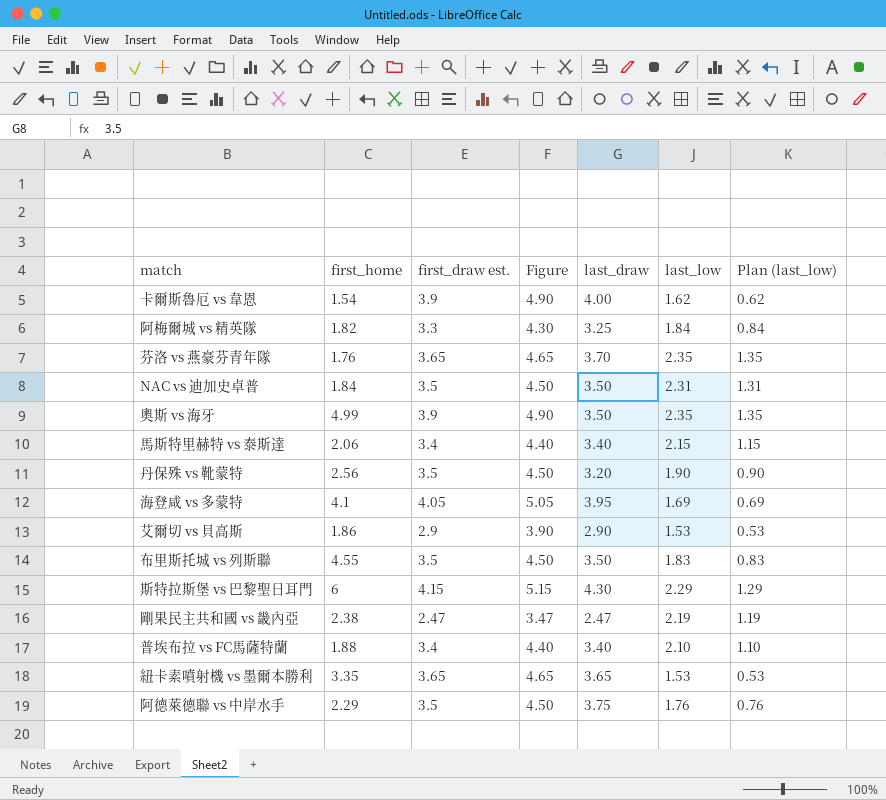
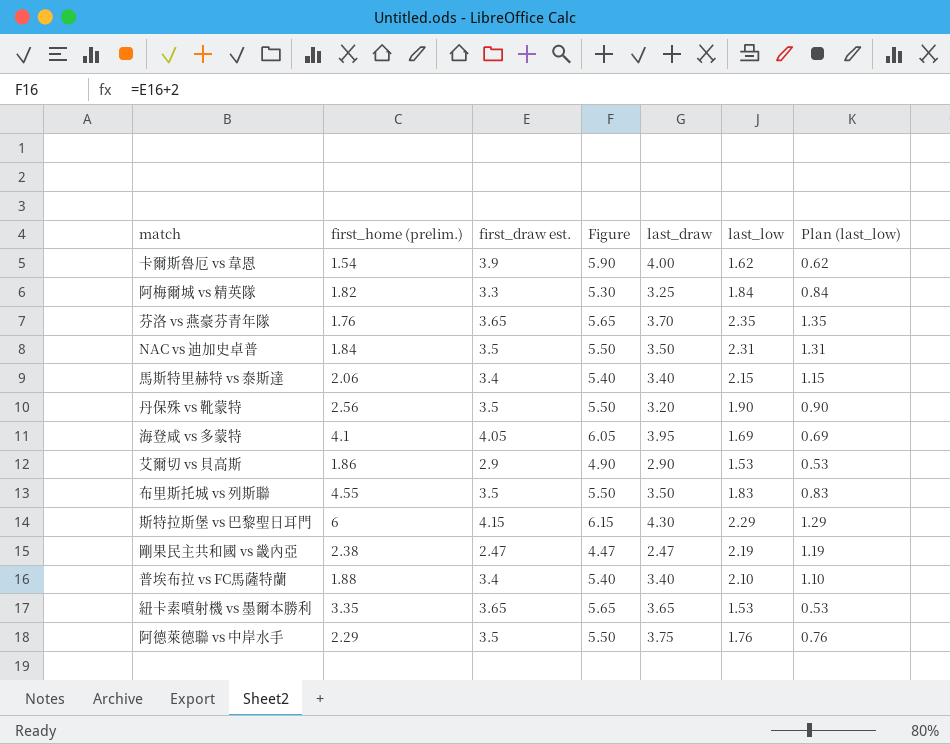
column name: first_home -> first_home (prelim.)
column Figure | formula: [first_draw est.] + 1 -> [first_draw est.] + 2
row 奧斯 vs 海牙: 4.99 | 3.9 | 4.90 | 3.50 | 2.35 | 1.35 -> none

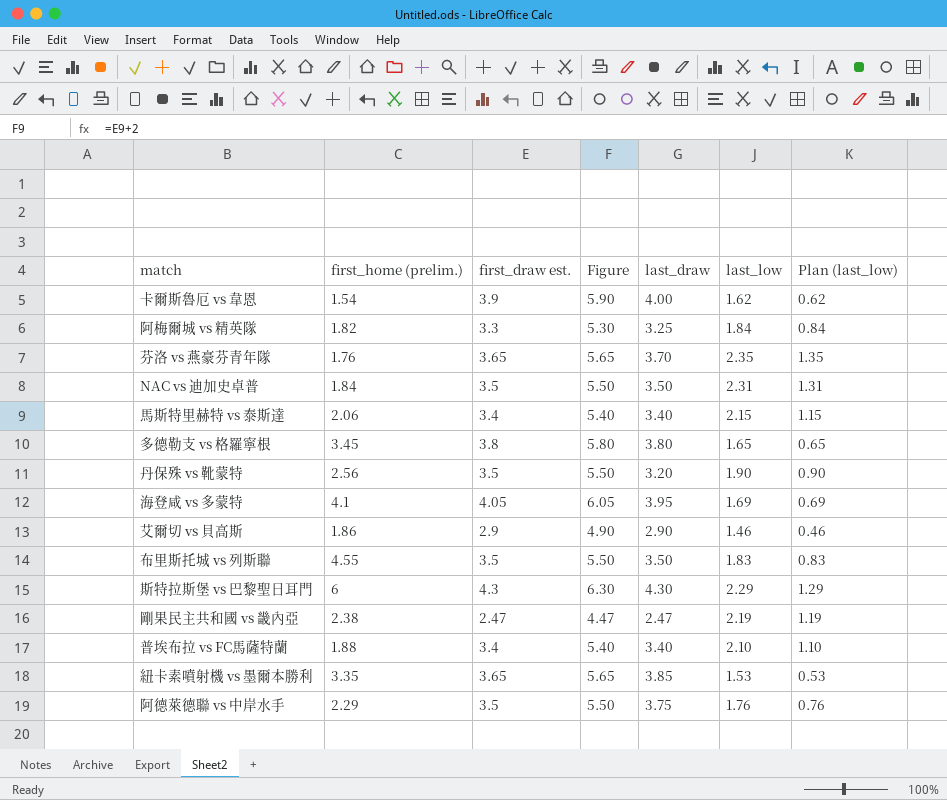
row 多德勒支 vs 格羅寧根: none -> 3.45 | 3.8 | 5.80 | 3.80 | 1.65 | 0.65
艾爾切 vs 貝高斯 | last_low: 1.53 -> 1.46
艾爾切 vs 貝高斯 | Plan (last_low): 0.53 -> 0.46
斯特拉斯堡 vs 巴黎聖日耳門 | first_draw est.: 4.15 -> 4.3
斯特拉斯堡 vs 巴黎聖日耳門 | Figure: 6.15 -> 6.30
紐卡素噴射機 vs 墨爾本勝利 | last_draw: 3.65 -> 3.85

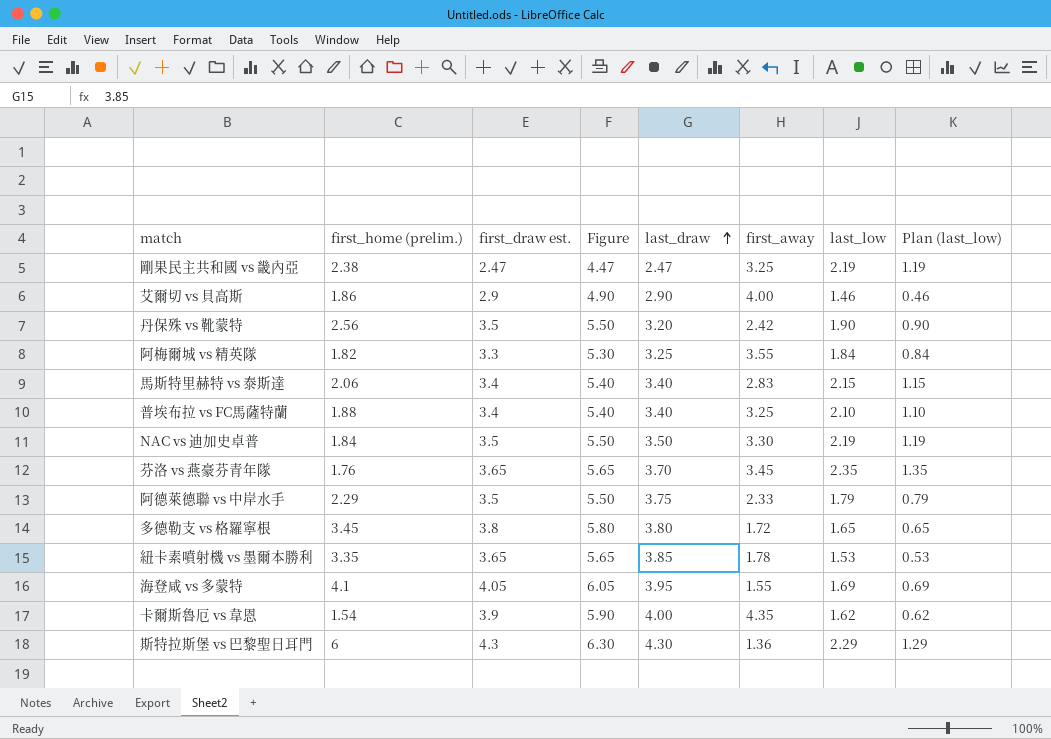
row order: none -> last_draw ascending
column first_away | position: none -> 6
row 布里斯托城 vs 列斯聯: 4.55 | 3.5 | 5.50 | 3.50 | 1.83 | 0.83 -> none
NAC vs 迪加史卓普 | last_low: 2.31 -> 2.19
NAC vs 迪加史卓普 | Plan (last_low): 1.31 -> 1.19
阿德萊德聯 vs 中岸水手 | last_low: 1.76 -> 1.79
阿德萊德聯 vs 中岸水手 | Plan (last_low): 0.76 -> 0.79

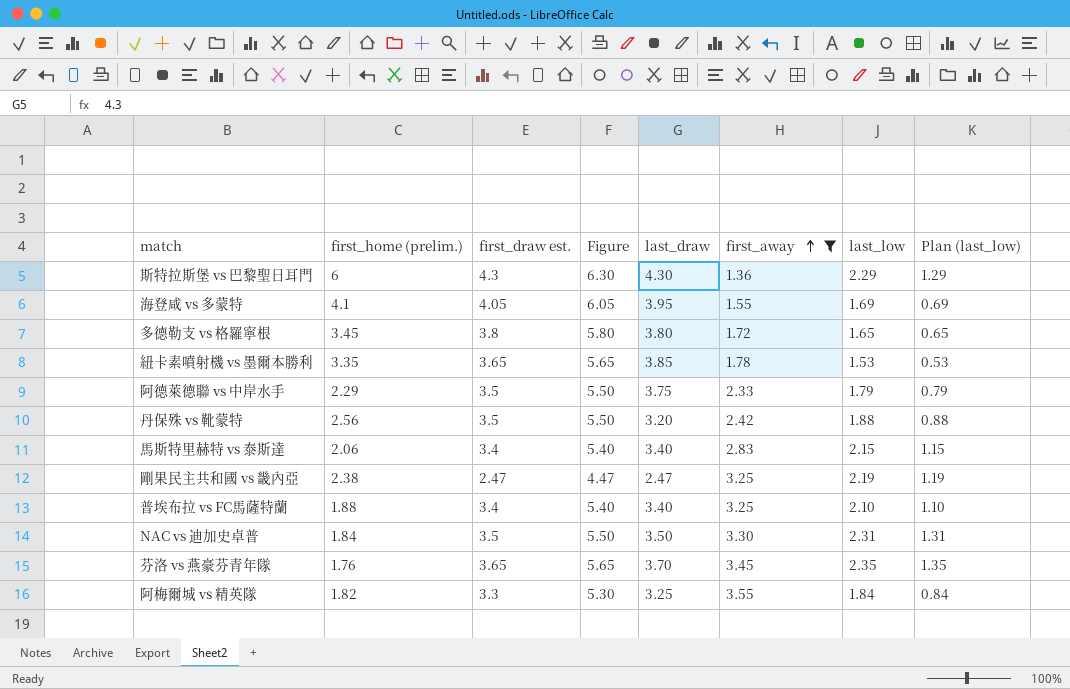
filter: none -> first_away <= 3.55
row order: last_draw ascending -> first_away ascending
丹保殊 vs 靴蒙特 | last_low: 1.90 -> 1.88
丹保殊 vs 靴蒙特 | Plan (last_low): 0.90 -> 0.88
NAC vs 迪加史卓普 | last_low: 2.19 -> 2.31
NAC vs 迪加史卓普 | Plan (last_low): 1.19 -> 1.31

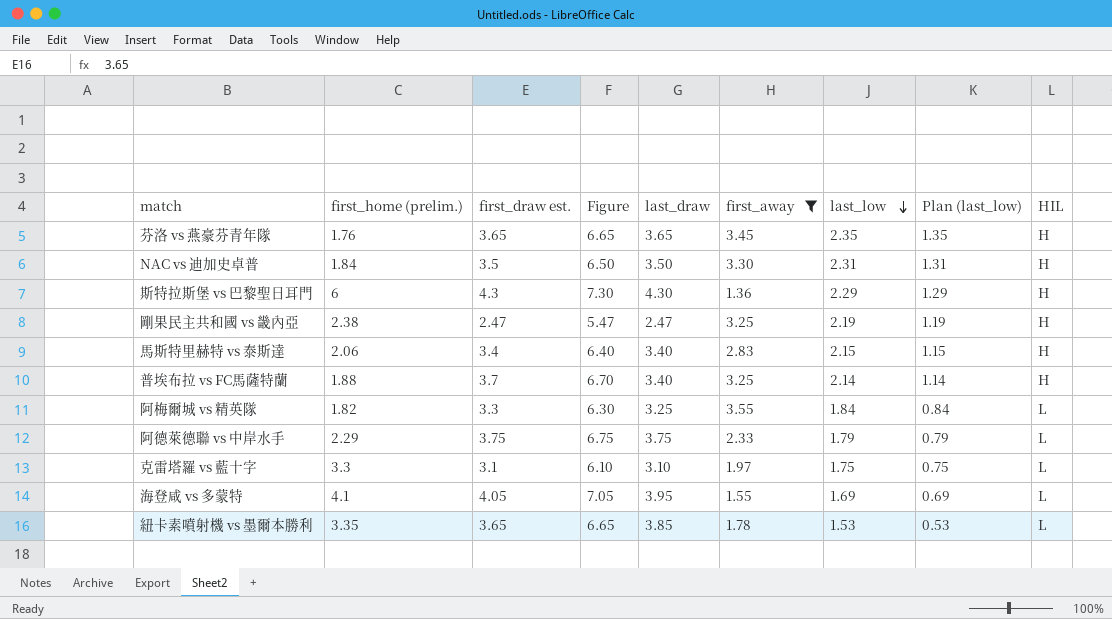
row order: first_away ascending -> last_low descending
column Figure | formula: [first_draw est.] + 2 -> [first_draw est.] + 3
column HIL | position: none -> 9
row 多德勒支 vs 格羅寧根: 3.45 | 3.8 | 5.80 | 3.80 | 1.72 | 1.65 | 0.65 -> none
row 丹保殊 vs 靴蒙特: 2.56 | 3.5 | 5.50 | 3.20 | 2.42 | 1.88 | 0.88 -> none
芬洛 vs 燕豪芬青年隊 | last_draw: 3.70 -> 3.65
普埃布拉 vs FC馬薩特蘭 | first_draw est.: 3.4 -> 3.7
普埃布拉 vs FC馬薩特蘭 | last_low: 2.10 -> 2.14
普埃布拉 vs FC馬薩特蘭 | Plan (last_low): 1.10 -> 1.14
阿德萊德聯 vs 中岸水手 | first_draw est.: 3.5 -> 3.75
row 克雷塔羅 vs 藍十字: none -> 3.3 | 3.1 | 6.10 | 3.10 | 1.97 | 1.75 | 0.75 | L

